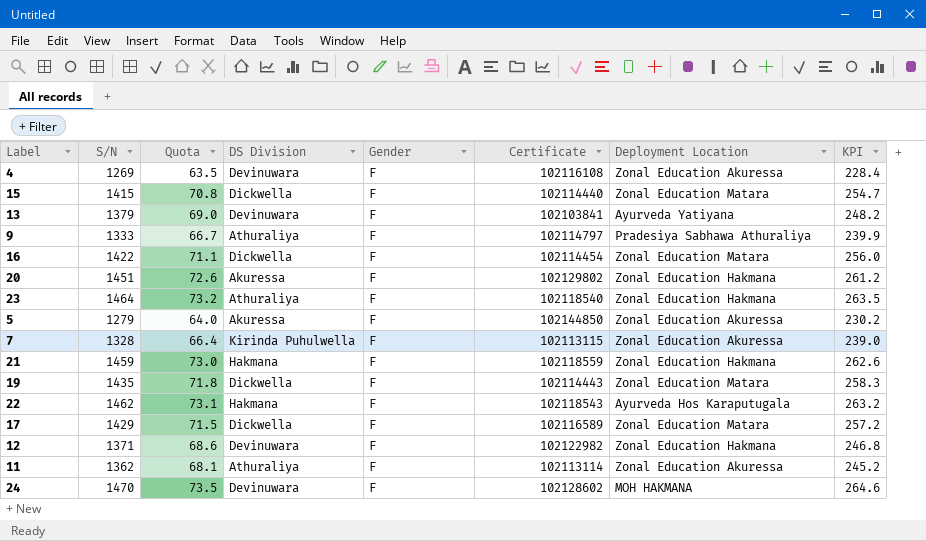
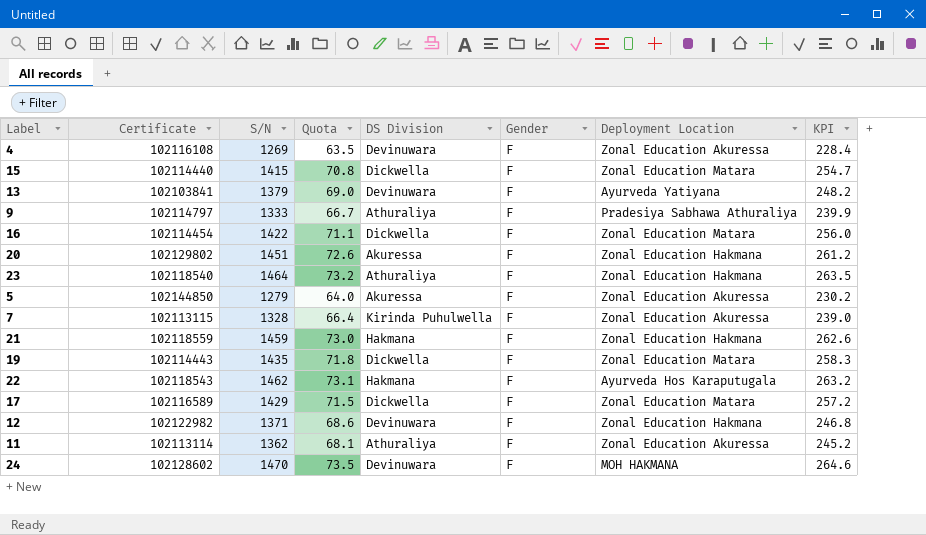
column Certificate | position: 6 -> 2

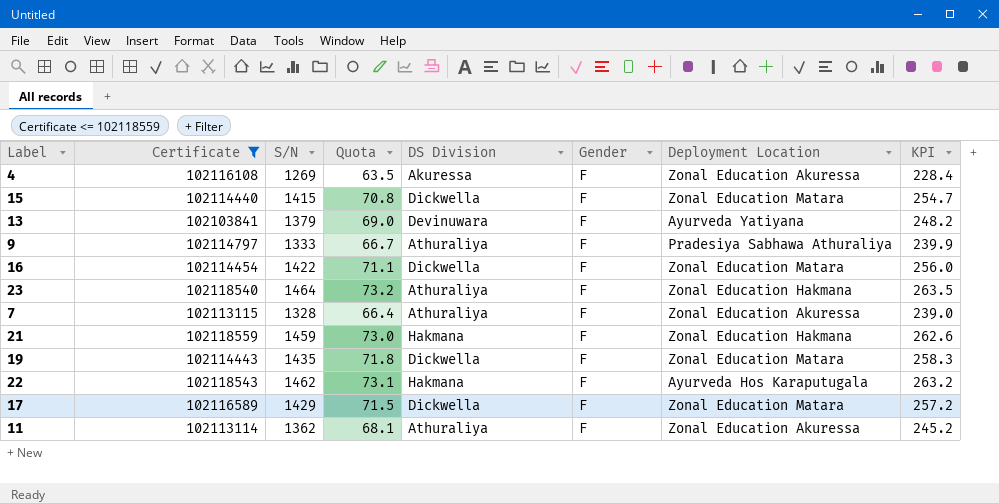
filter: none -> Certificate <= 102118559
4 | DS Division: Devinuwara -> Akuressa
7 | DS Division: Kirinda Puhulwella -> Athuraliya

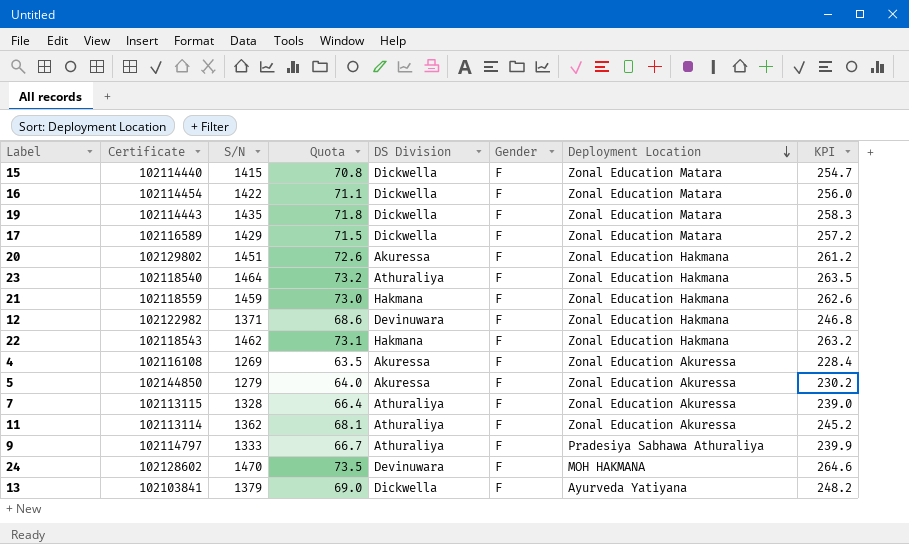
filter: Certificate <= 102118559 -> none
row order: none -> Deployment Location descending
22 | Deployment Location: Ayurveda Hos Karaputugala -> Zonal Education Hakmana
13 | DS Division: Devinuwara -> Dickwella

